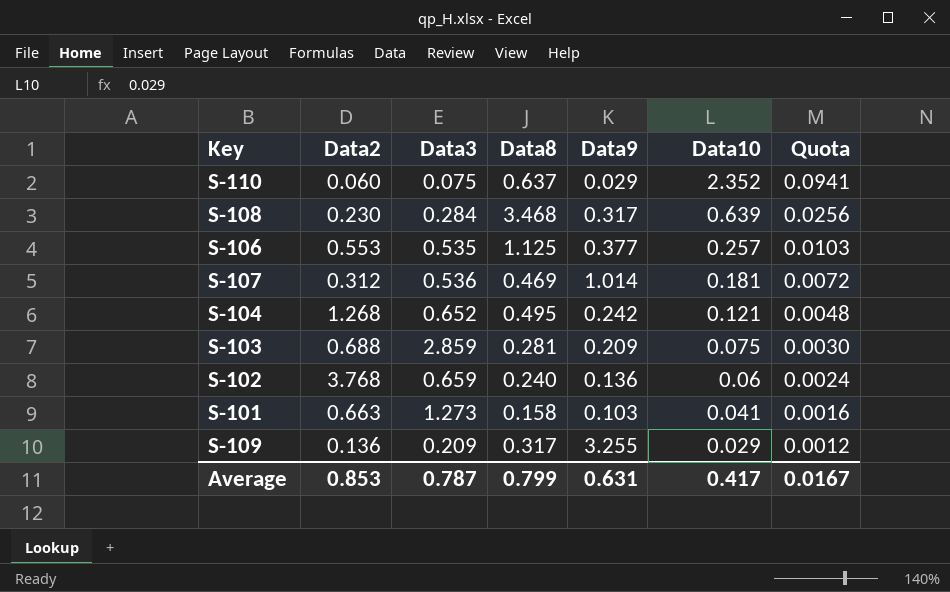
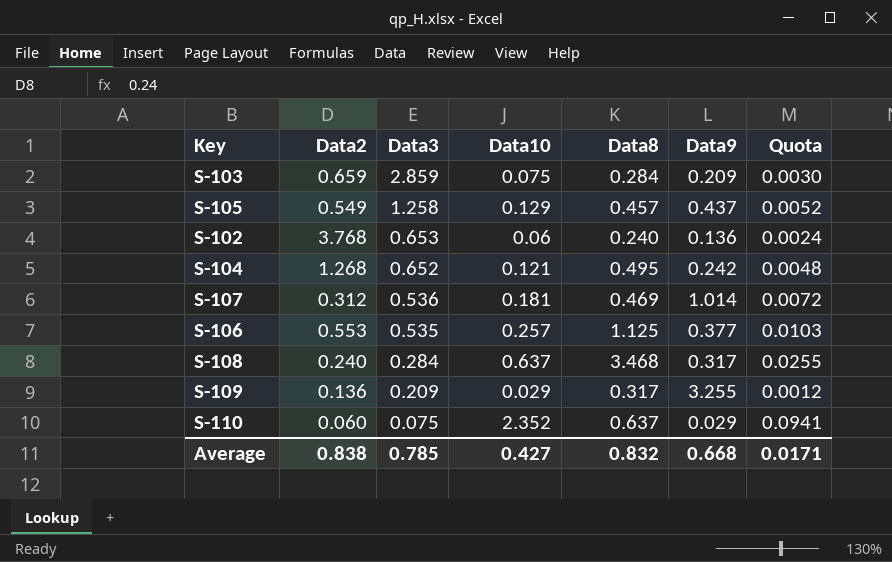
row order: Data10 descending -> Data3 descending
column Data10 | position: 6 -> 4
row S-101: 0.663 | 1.273 | 0.158 | 0.103 | 0.041 | 0.0016 -> none
S-103 | Data2: 0.688 -> 0.659
S-103 | Data8: 0.281 -> 0.284
row S-105: none -> 0.549 | 1.258 | 0.129 | 0.457 | 0.437 | 0.0052
S-102 | Data3: 0.659 -> 0.653
S-108 | Data2: 0.230 -> 0.240
S-108 | Data10: 0.639 -> 0.637
S-108 | Quota: 0.0256 -> 0.0255
Average | Data2: 0.853 -> 0.838
Average | Data3: 0.787 -> 0.785
Average | Data10: 0.417 -> 0.427
Average | Data8: 0.799 -> 0.832
Average | Data9: 0.631 -> 0.668
Average | Quota: 0.0167 -> 0.0171

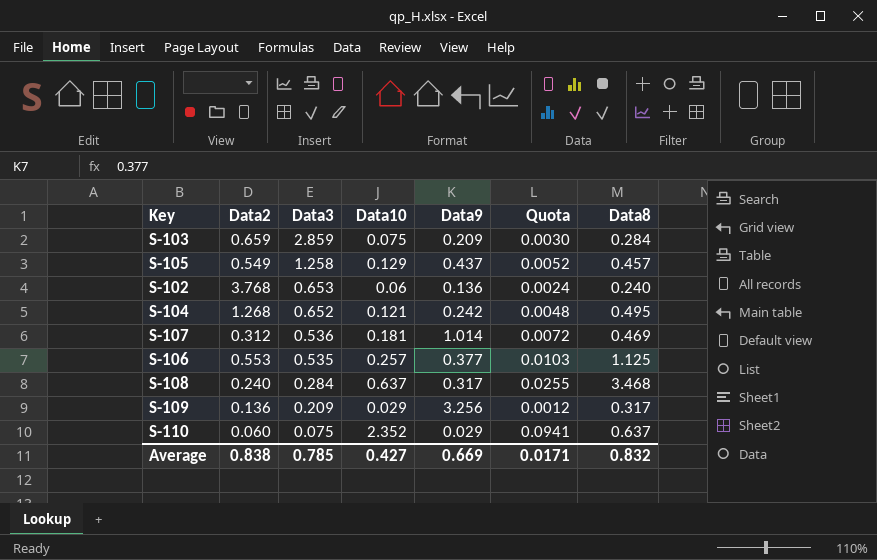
column Data8 | position: 5 -> 7
S-109 | Data9: 3.255 -> 3.256
Average | Data9: 0.668 -> 0.669

